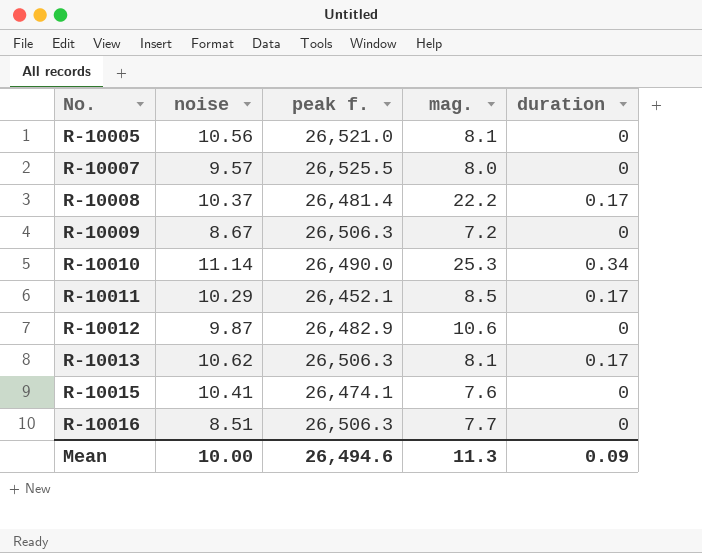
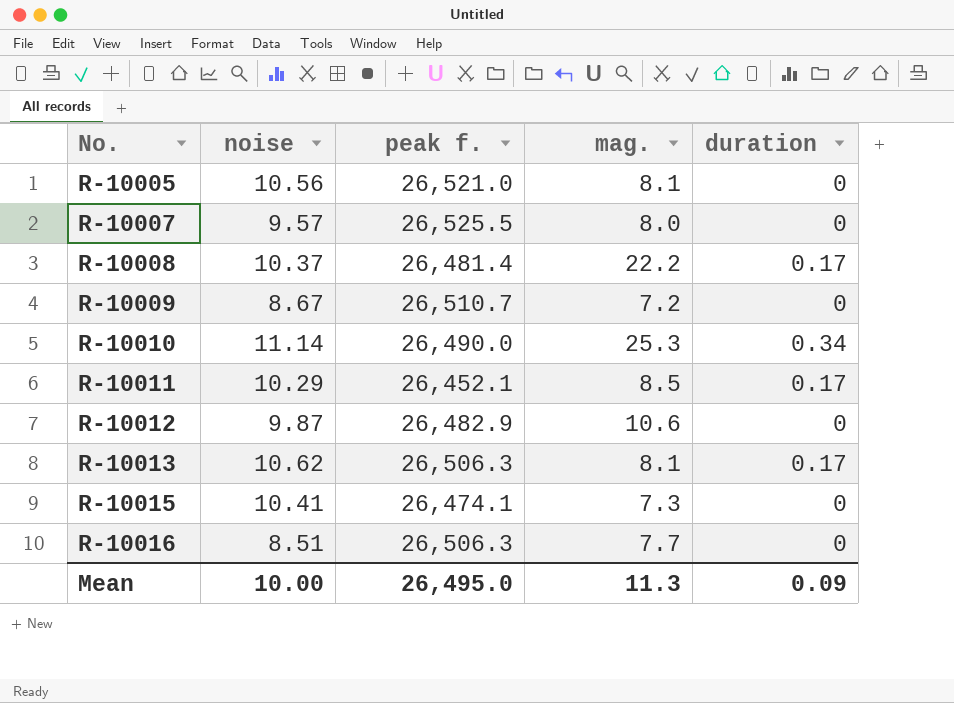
R-10009 | peak f.: 26,506.3 -> 26,510.7
R-10015 | mag.: 7.6 -> 7.3
Mean | peak f.: 26,494.6 -> 26,495.0

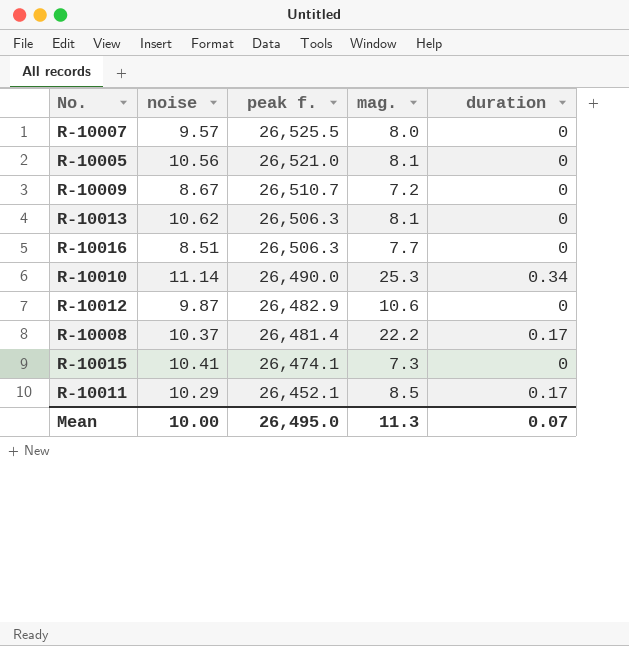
row order: No. ascending -> peak f. descending
R-10013 | duration: 0.17 -> 0
Mean | duration: 0.09 -> 0.07

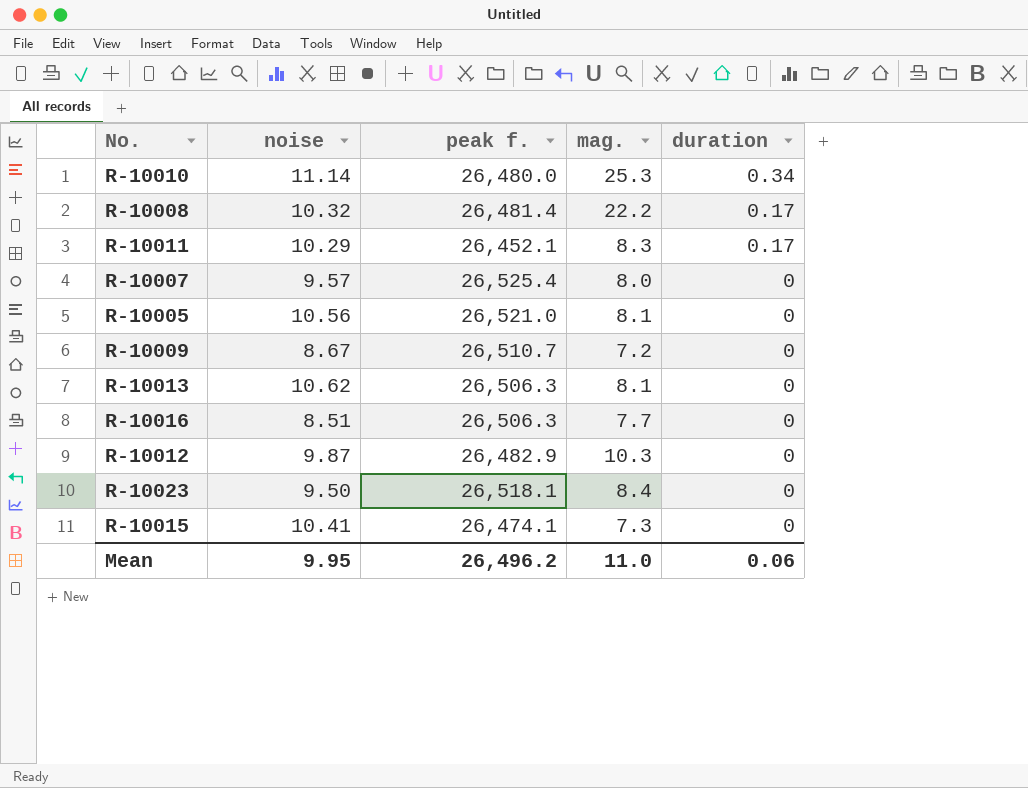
row order: peak f. descending -> duration descending
R-10010 | peak f.: 26,490.0 -> 26,480.0
R-10008 | noise: 10.37 -> 10.32
R-10011 | mag.: 8.5 -> 8.3
R-10007 | peak f.: 26,525.5 -> 26,525.4
R-10012 | mag.: 10.6 -> 10.3
row R-10023: none -> 9.50 | 26,518.1 | 8.4 | 0
Mean | noise: 10.00 -> 9.95
Mean | peak f.: 26,495.0 -> 26,496.2
Mean | mag.: 11.3 -> 11.0
Mean | duration: 0.07 -> 0.06

